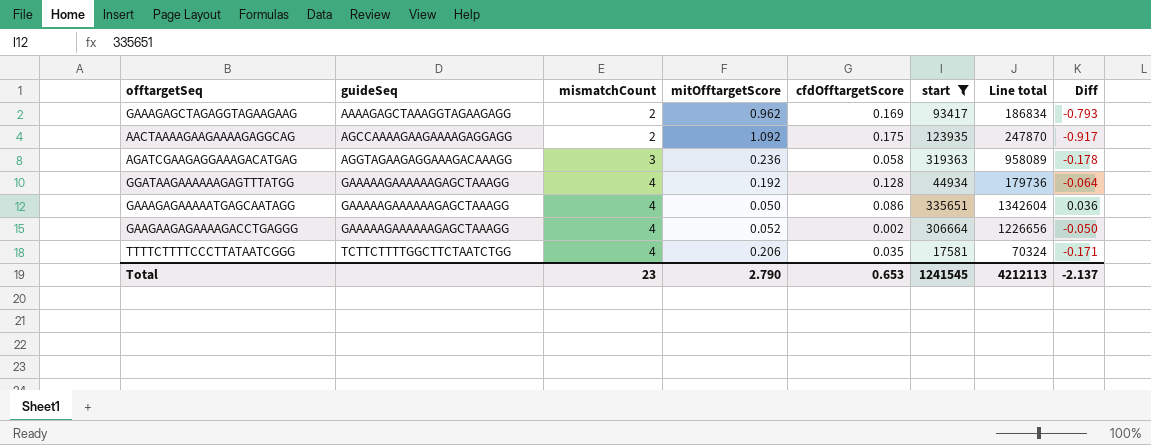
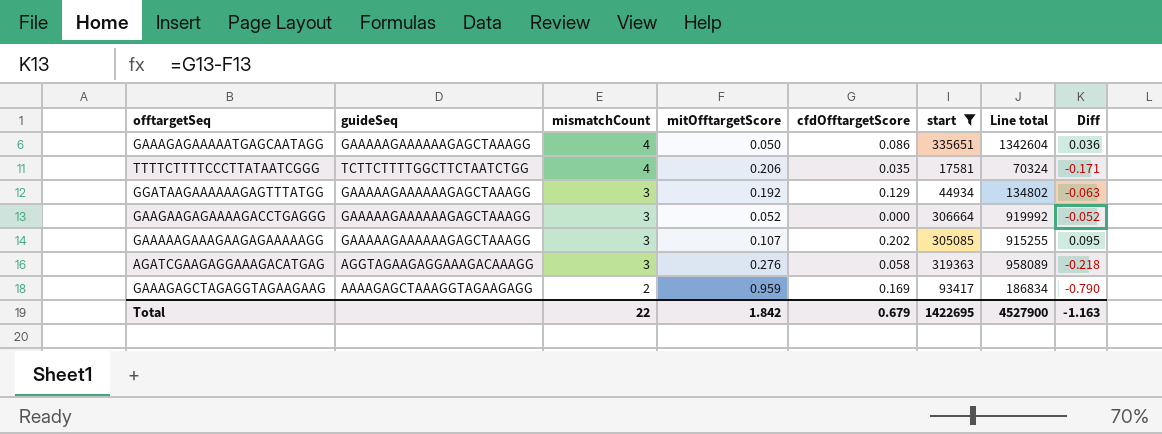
row order: guideSeq ascending -> mismatchCount descending
row AACTAAAAGAAGAAAAGAGGCAG: AGCCAAAAGAAGAAAAGAGGAGG | 2 | 1.092 | 0.175 | 123935 | 247870 | -0.917 -> none
GGATAAGAAAAAAGAGTTTATGG | mismatchCount: 4 -> 3
GGATAAGAAAAAAGAGTTTATGG | cfdOfftargetScore: 0.128 -> 0.129
GGATAAGAAAAAAGAGTTTATGG | Line total: 179736 -> 134802
GGATAAGAAAAAAGAGTTTATGG | Diff: -0.064 -> -0.063
GAAGAAGAGAAAAGACCTGAGGG | mismatchCount: 4 -> 3
GAAGAAGAGAAAAGACCTGAGGG | cfdOfftargetScore: 0.002 -> 0.000
GAAGAAGAGAAAAGACCTGAGGG | Line total: 1226656 -> 919992
GAAGAAGAGAAAAGACCTGAGGG | Diff: -0.050 -> -0.052
row GAAAAAGAAAGAAGAGAAAAAGG: none -> GAAAAAGAAAAAAGAGCTAAAGG | 3 | 0.107 | 0.202 | 305085 | 915255 | 0.095
AGATCGAAGAGGAAAGACATGAG | mitOfftargetScore: 0.236 -> 0.276
AGATCGAAGAGGAAAGACATGAG | Diff: -0.178 -> -0.218
GAAAGAGCTAGAGGTAGAAGAAG | mitOfftargetScore: 0.962 -> 0.959
GAAAGAGCTAGAGGTAGAAGAAG | Diff: -0.793 -> -0.790
Total | mismatchCount: 23 -> 22
Total | mitOfftargetScore: 2.790 -> 1.842
Total | cfdOfftargetScore: 0.653 -> 0.679
Total | start: 1241545 -> 1422695
Total | Line total: 4212113 -> 4527900
Total | Diff: -2.137 -> -1.163

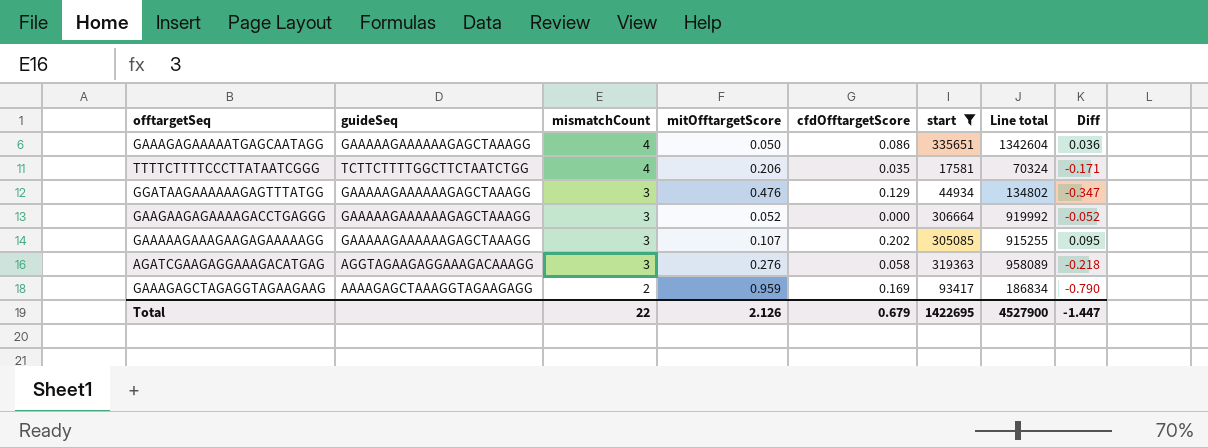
GGATAAGAAAAAAGAGTTTATGG | mitOfftargetScore: 0.192 -> 0.476
GGATAAGAAAAAAGAGTTTATGG | Diff: -0.063 -> -0.347
Total | mitOfftargetScore: 1.842 -> 2.126
Total | Diff: -1.163 -> -1.447

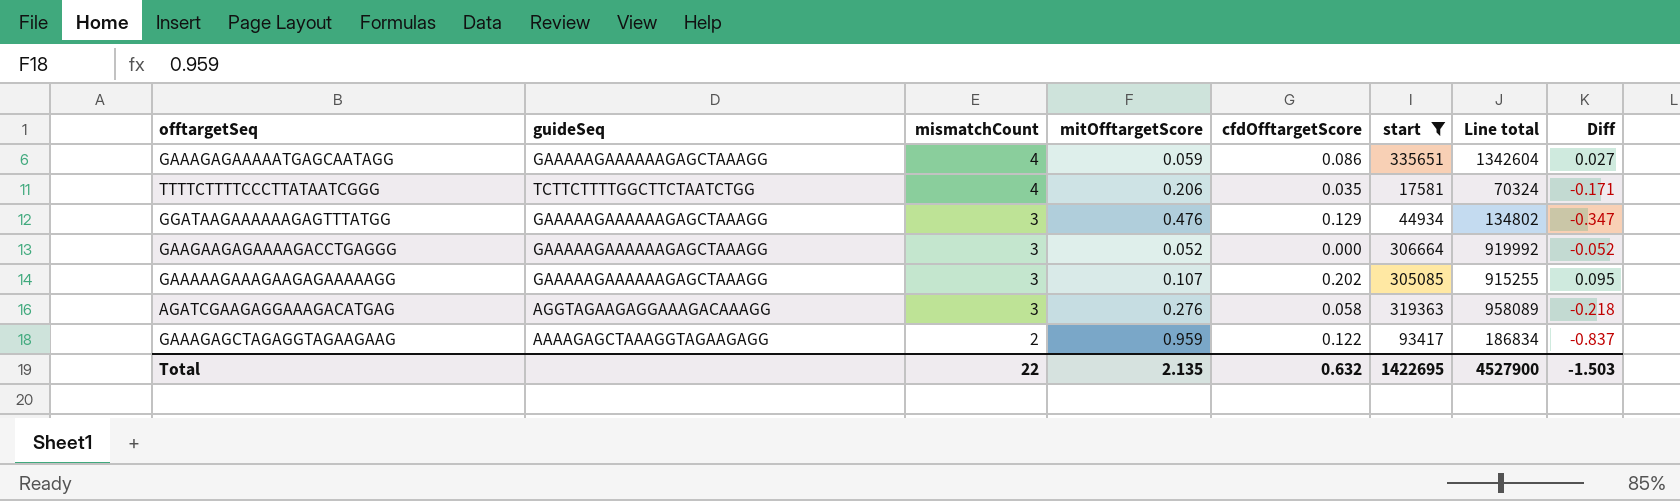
GAAAGAGAAAAATGAGCAATAGG | mitOfftargetScore: 0.050 -> 0.059
GAAAGAGAAAAATGAGCAATAGG | Diff: 0.036 -> 0.027
GAAAGAGCTAGAGGTAGAAGAAG | cfdOfftargetScore: 0.169 -> 0.122
GAAAGAGCTAGAGGTAGAAGAAG | Diff: -0.790 -> -0.837
Total | mitOfftargetScore: 2.126 -> 2.135
Total | cfdOfftargetScore: 0.679 -> 0.632
Total | Diff: -1.447 -> -1.503

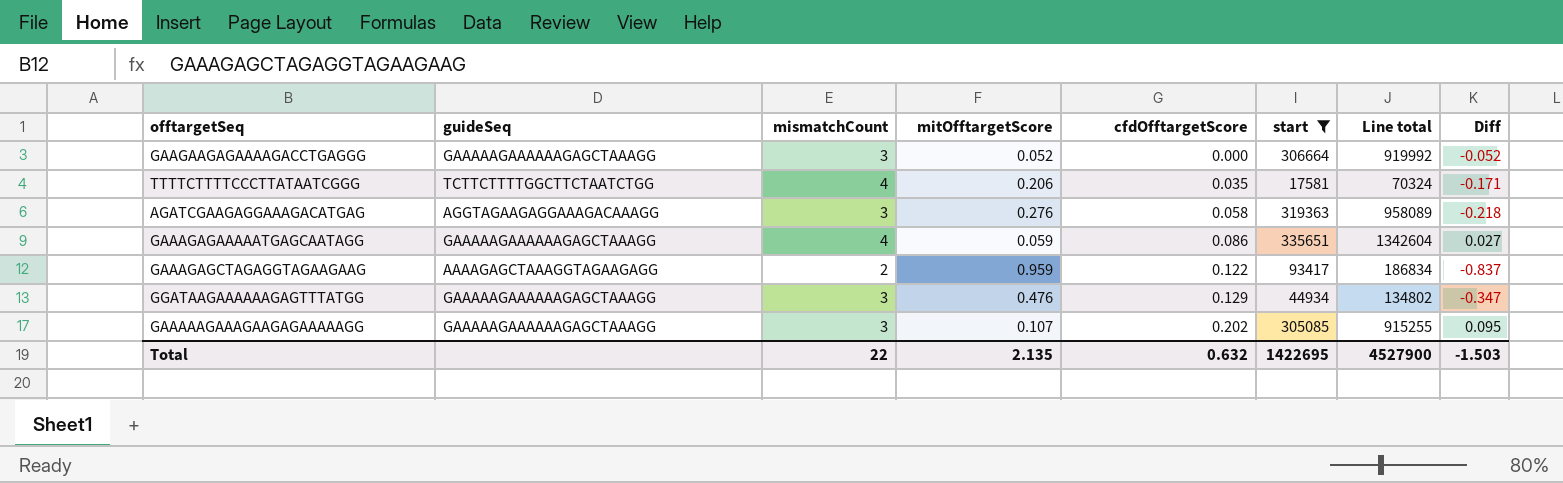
row order: mismatchCount descending -> cfdOfftargetScore ascending

